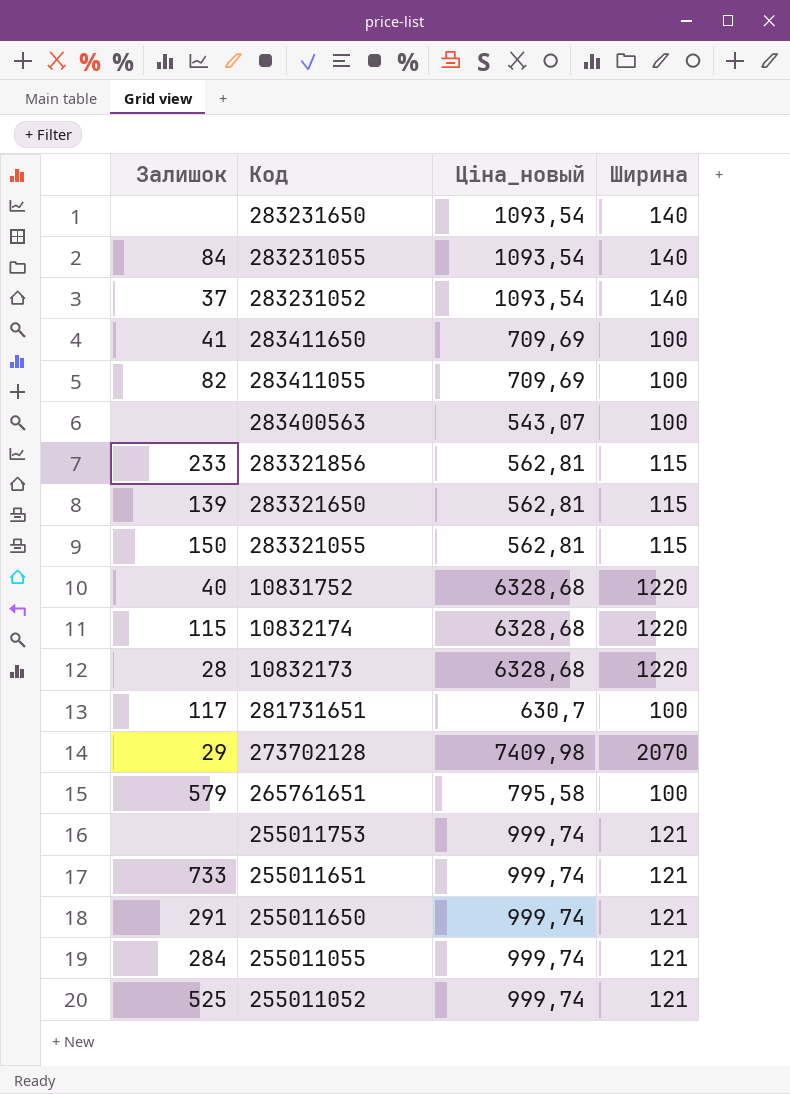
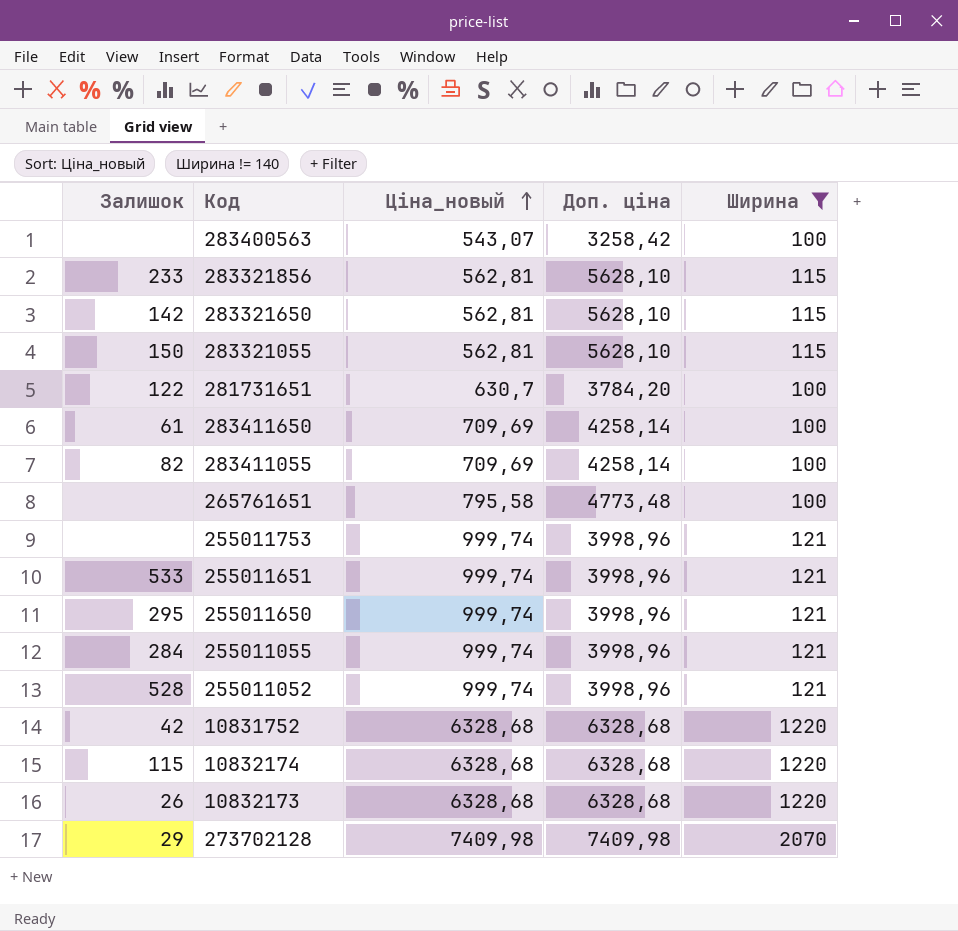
filter: none -> Ширина != 140
row order: none -> Ціна_новый ascending
column Доп. ціна | position: none -> 4
283321650 | Залишок: 139 -> 142
281731651 | Залишок: 117 -> 122
283411650 | Залишок: 41 -> 61
265761651 | Залишок: 579 -> none
255011651 | Залишок: 733 -> 533
255011650 | Залишок: 291 -> 295
255011052 | Залишок: 525 -> 528
10831752 | Залишок: 40 -> 42
10832173 | Залишок: 28 -> 26

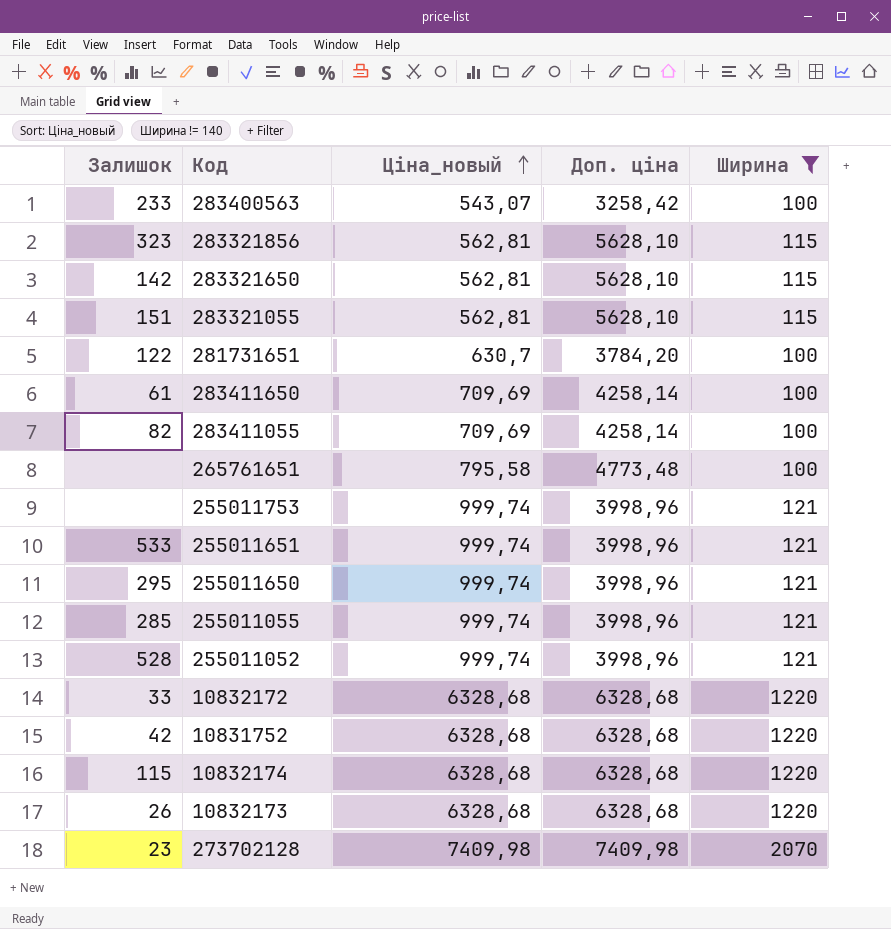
283400563 | Залишок: none -> 233
283321856 | Залишок: 233 -> 323
283321055 | Залишок: 150 -> 151
255011055 | Залишок: 284 -> 285
row 10832172: none -> 33 | 6328,68 | 6328,68 | 1220
273702128 | Залишок: 29 -> 23

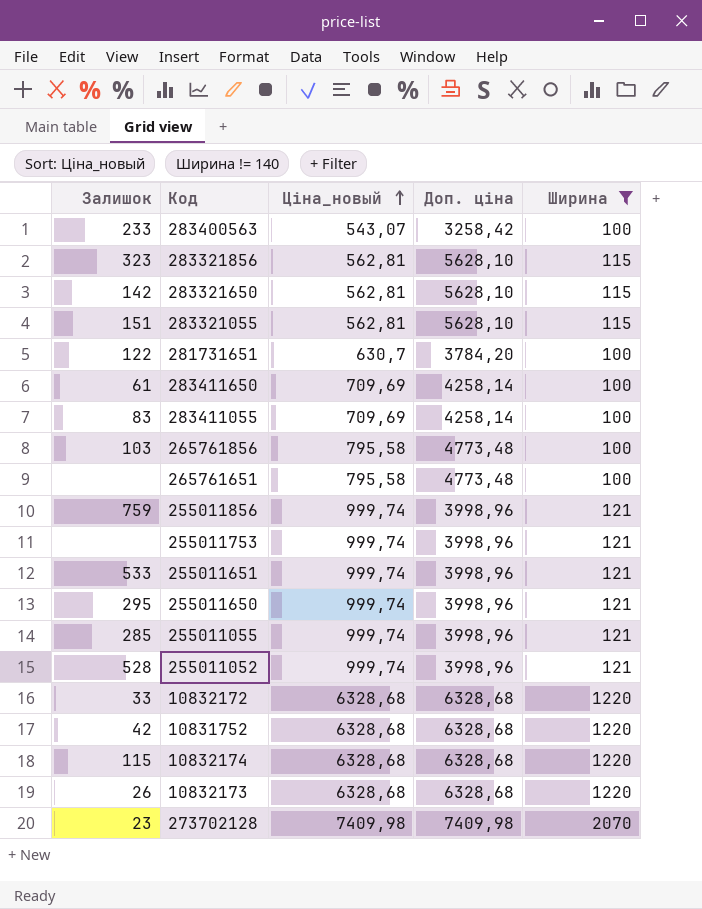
283411055 | Залишок: 82 -> 83
row 265761856: none -> 103 | 795,58 | 4773,48 | 100
row 255011856: none -> 759 | 999,74 | 3998,96 | 121

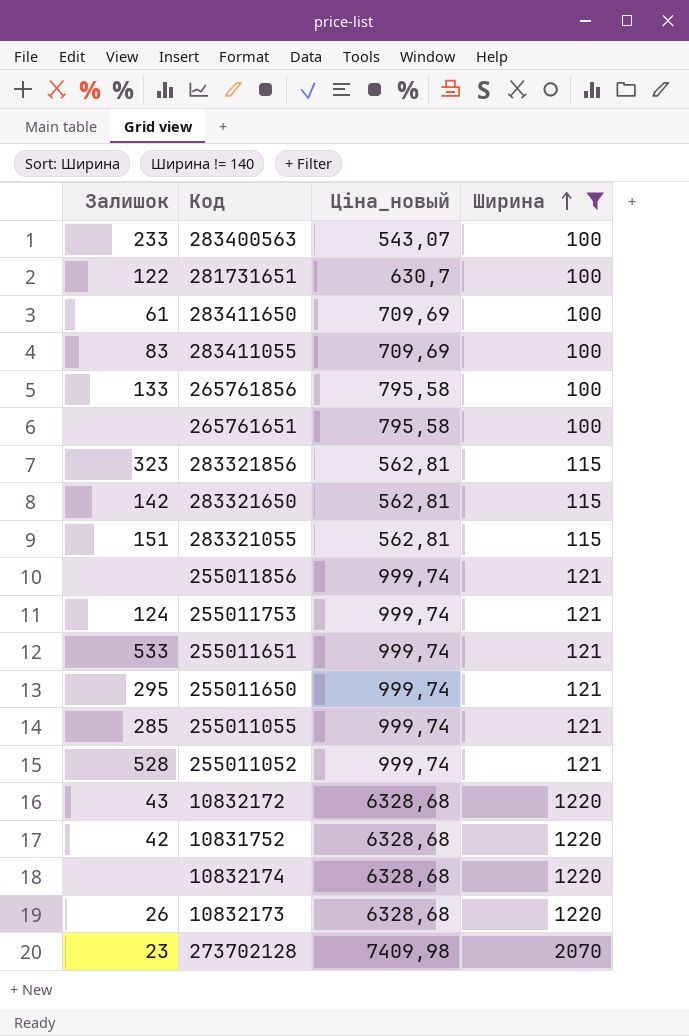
row order: Ціна_новый ascending -> Ширина ascending
column Доп. ціна | position: 4 -> none
265761856 | Залишок: 103 -> 133
255011856 | Залишок: 759 -> none
255011753 | Залишок: none -> 124
10832172 | Залишок: 33 -> 43
10832174 | Залишок: 115 -> none

